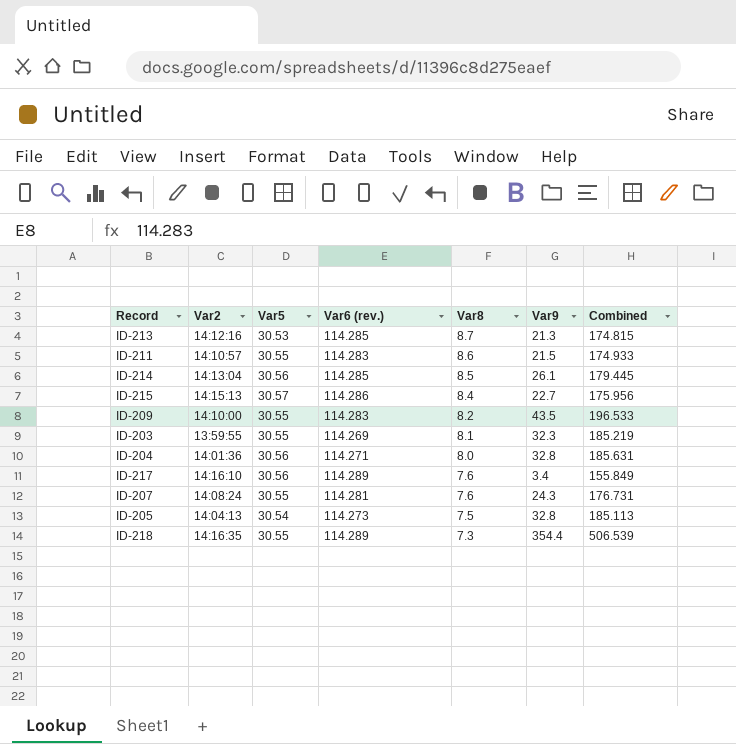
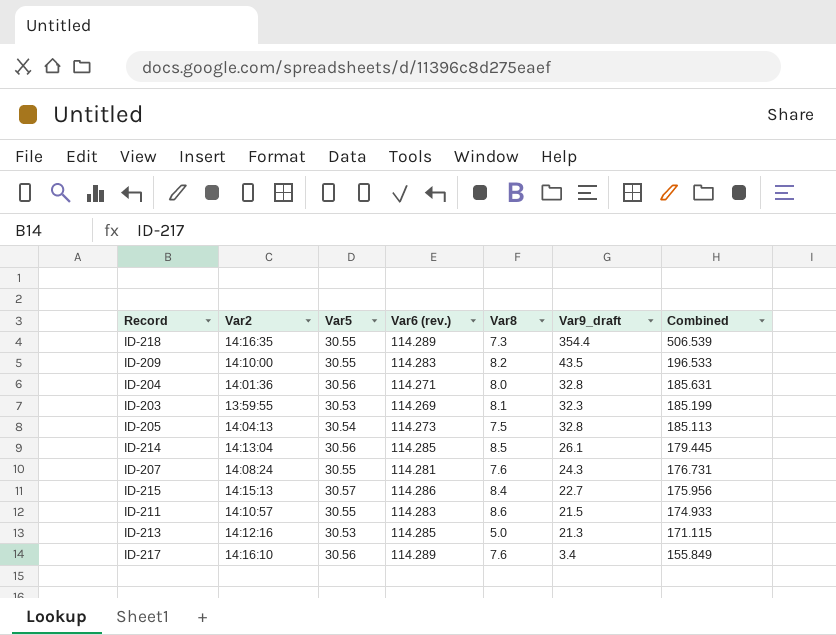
row order: Var8 descending -> Combined descending
column name: Var9 -> Var9_draft
ID-203 | Var5: 30.55 -> 30.53
ID-203 | Combined: 185.219 -> 185.199
ID-213 | Var8: 8.7 -> 5.0
ID-213 | Combined: 174.815 -> 171.115

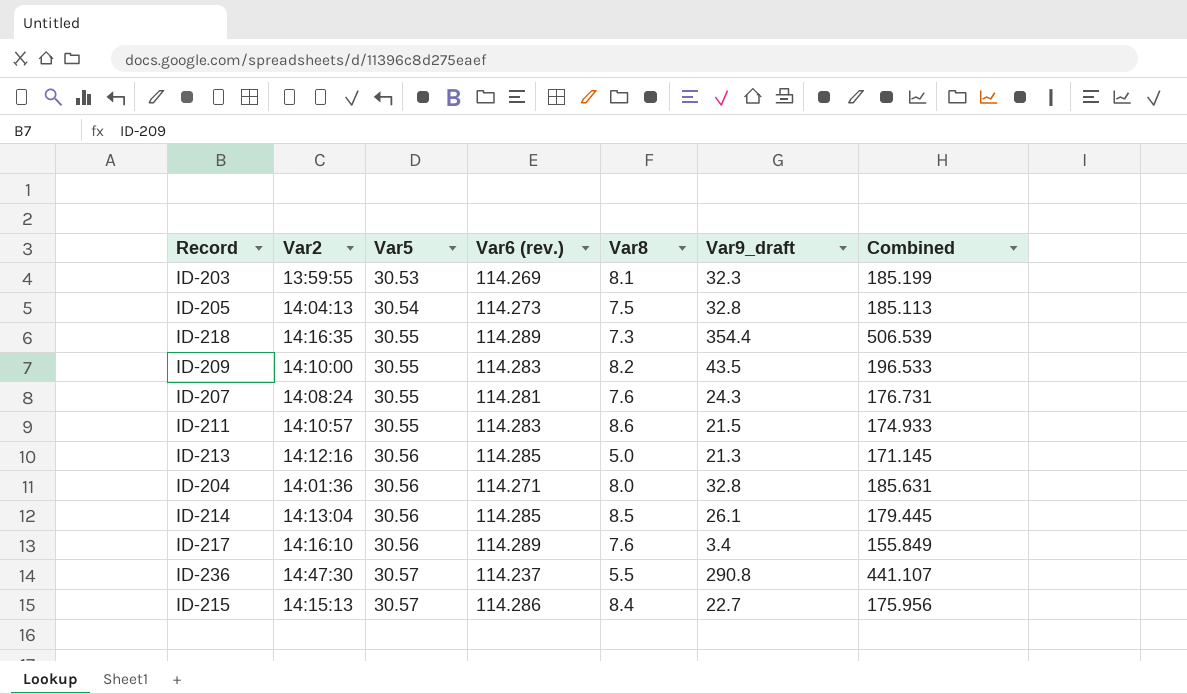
row order: Combined descending -> Var5 ascending
ID-213 | Var5: 30.53 -> 30.56
ID-213 | Combined: 171.115 -> 171.145
row ID-236: none -> 14:47:30 | 30.57 | 114.237 | 5.5 | 290.8 | 441.107

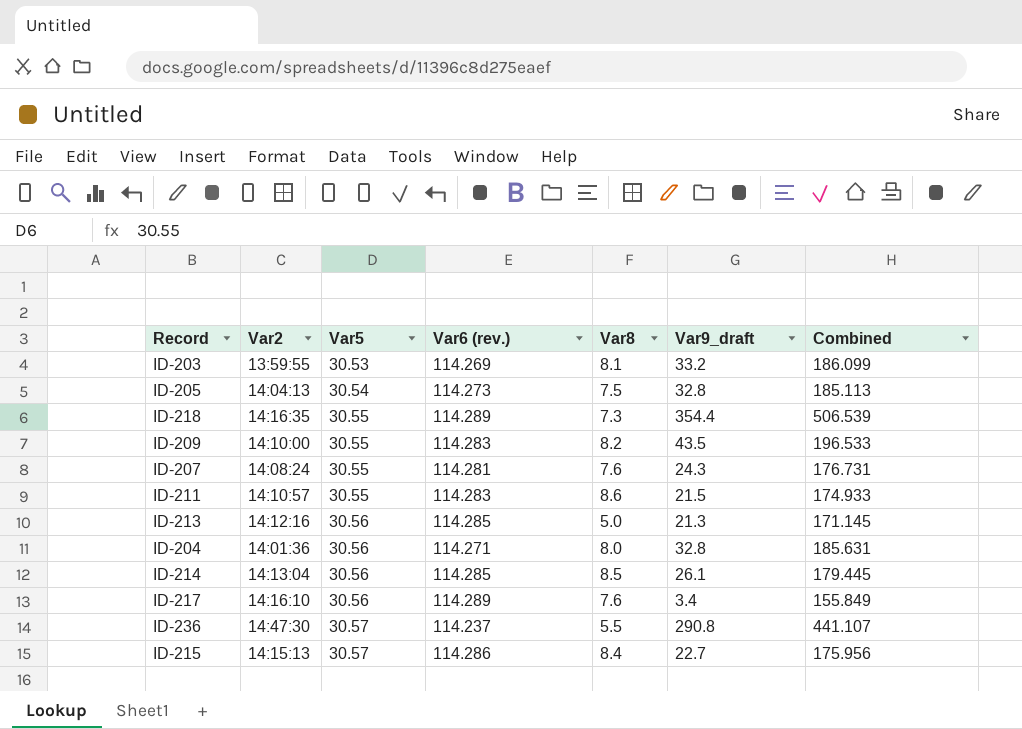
ID-203 | Var9_draft: 32.3 -> 33.2
ID-203 | Combined: 185.199 -> 186.099

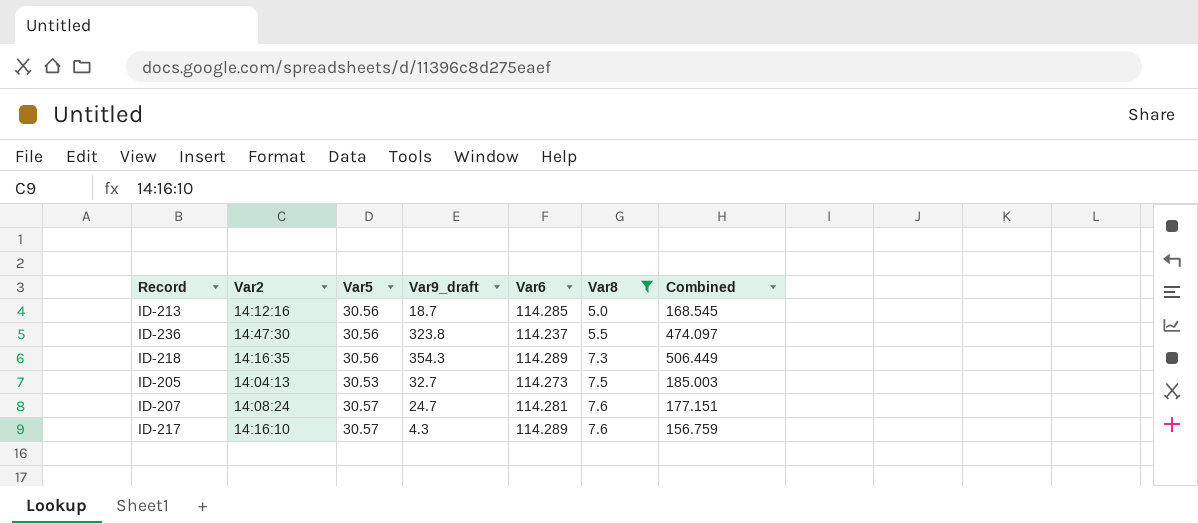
filter: none -> Var8 <= 7.6
row order: Var5 ascending -> Var8 ascending
column Var9_draft | position: 6 -> 4
column name: Var6 (rev.) -> Var6
ID-213 | Var9_draft: 21.3 -> 18.7
ID-213 | Combined: 171.145 -> 168.545
ID-236 | Var5: 30.57 -> 30.56
ID-236 | Var9_draft: 290.8 -> 323.8
ID-236 | Combined: 441.107 -> 474.097
ID-218 | Var5: 30.55 -> 30.56
ID-218 | Var9_draft: 354.4 -> 354.3
ID-218 | Combined: 506.539 -> 506.449
ID-205 | Var5: 30.54 -> 30.53
ID-205 | Var9_draft: 32.8 -> 32.7
ID-205 | Combined: 185.113 -> 185.003
ID-207 | Var5: 30.55 -> 30.57
ID-207 | Var9_draft: 24.3 -> 24.7
ID-207 | Combined: 176.731 -> 177.151
ID-217 | Var5: 30.56 -> 30.57
ID-217 | Var9_draft: 3.4 -> 4.3
ID-217 | Combined: 155.849 -> 156.759

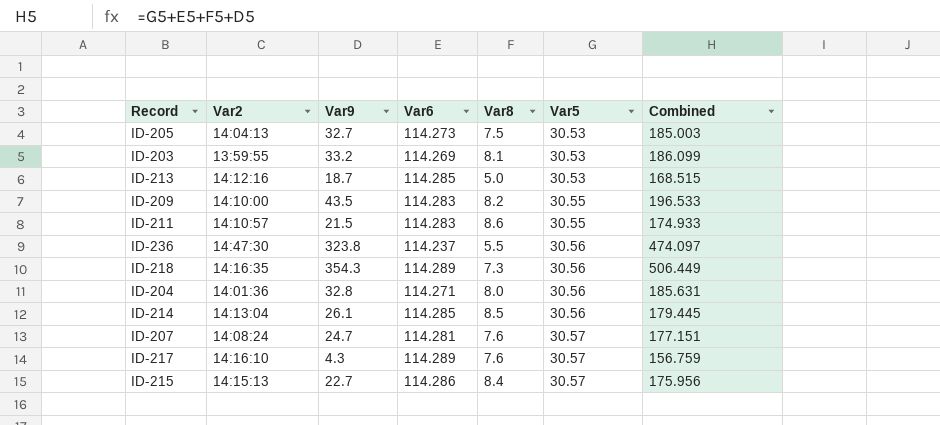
filter: Var8 <= 7.6 -> none
row order: Var8 ascending -> Var5 ascending
column name: Var9_draft -> Var9
column Var5 | position: 3 -> 6
ID-213 | Var5: 30.56 -> 30.53
ID-213 | Combined: 168.545 -> 168.515

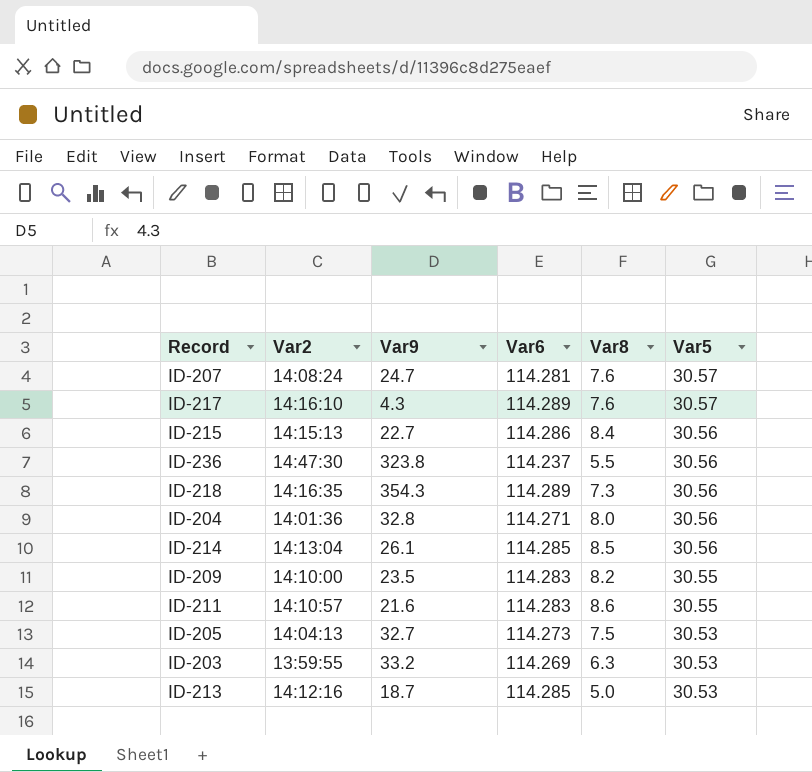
row order: Var5 ascending -> Var5 descending
column Combined | formula: [Var9] + [Var6] + [Var8] + [Var5] -> none
ID-215 | Var5: 30.57 -> 30.56
ID-209 | Var9: 43.5 -> 23.5
ID-211 | Var9: 21.5 -> 21.6
ID-203 | Var8: 8.1 -> 6.3

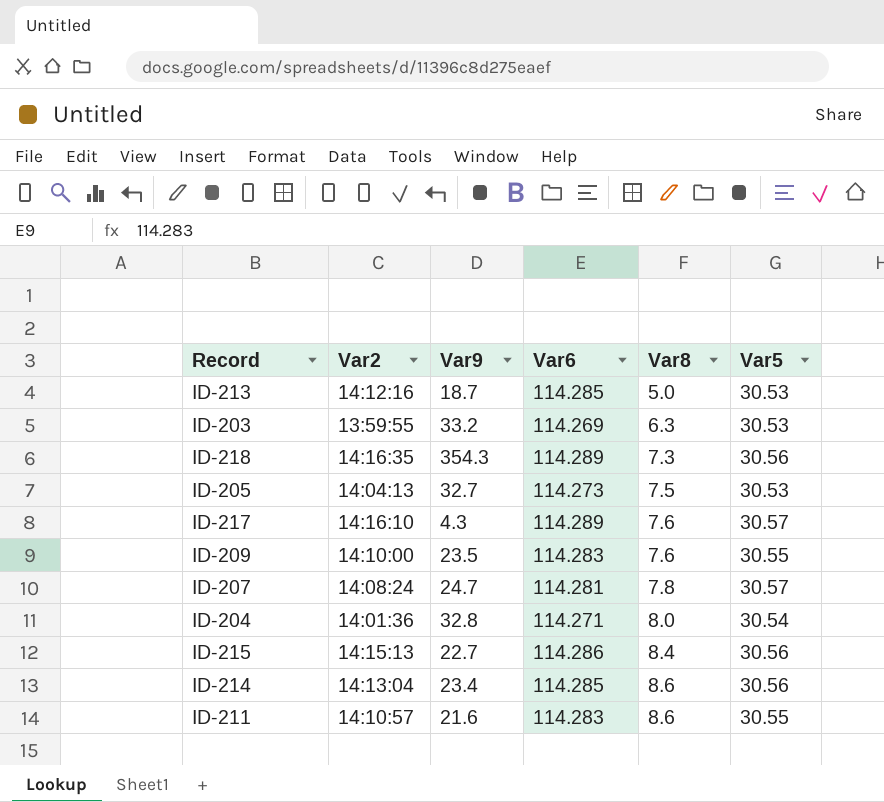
row order: Var5 descending -> Var8 ascending
row ID-236: 14:47:30 | 323.8 | 114.237 | 5.5 | 30.56 -> none
ID-209 | Var8: 8.2 -> 7.6
ID-207 | Var8: 7.6 -> 7.8
ID-204 | Var5: 30.56 -> 30.54
ID-214 | Var9: 26.1 -> 23.4
ID-214 | Var8: 8.5 -> 8.6

